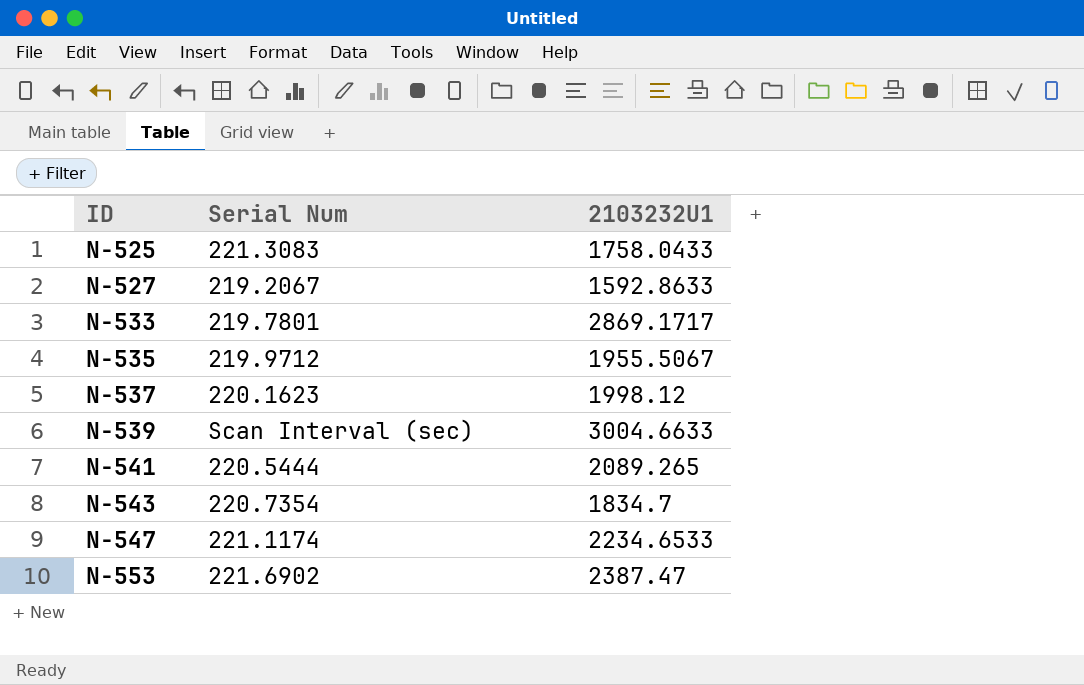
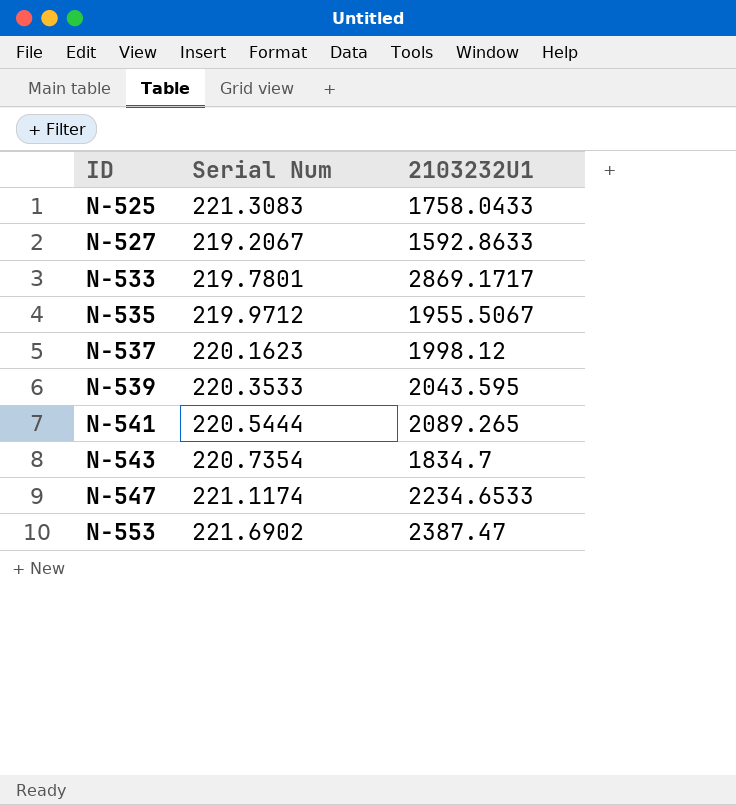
N-539 | Serial Num: Scan Interval (sec) -> 220.3533
N-539 | 2103232U1: 3004.6633 -> 2043.595

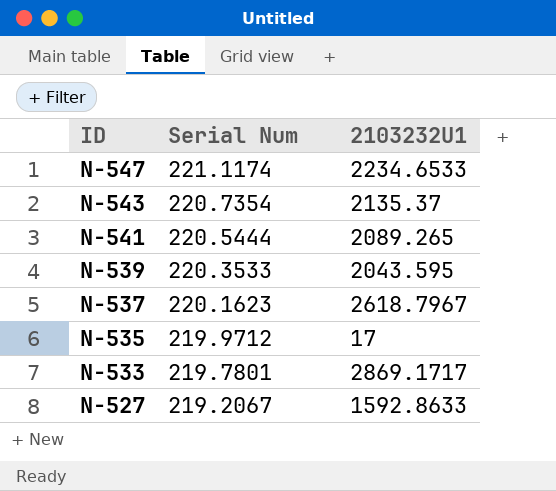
row order: ID ascending -> ID descending
row N-525: 221.3083 | 1758.0433 -> none
row N-553: 221.6902 | 2387.47 -> none
N-543 | 2103232U1: 1834.7 -> 2135.37
N-537 | 2103232U1: 1998.12 -> 2618.7967
N-535 | 2103232U1: 1955.5067 -> 17

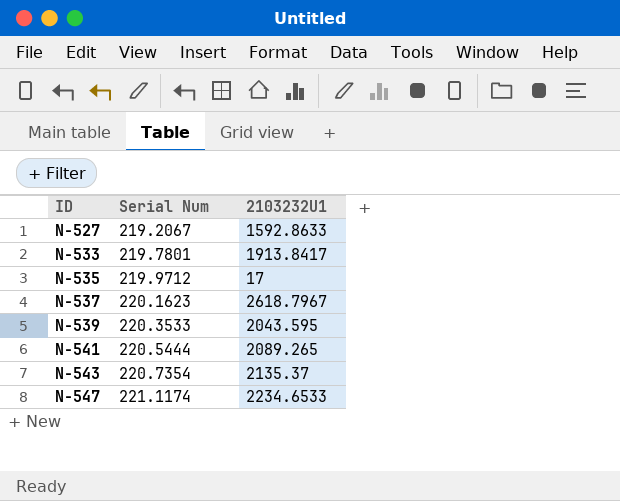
row order: ID descending -> ID ascending
N-533 | 2103232U1: 2869.1717 -> 1913.8417

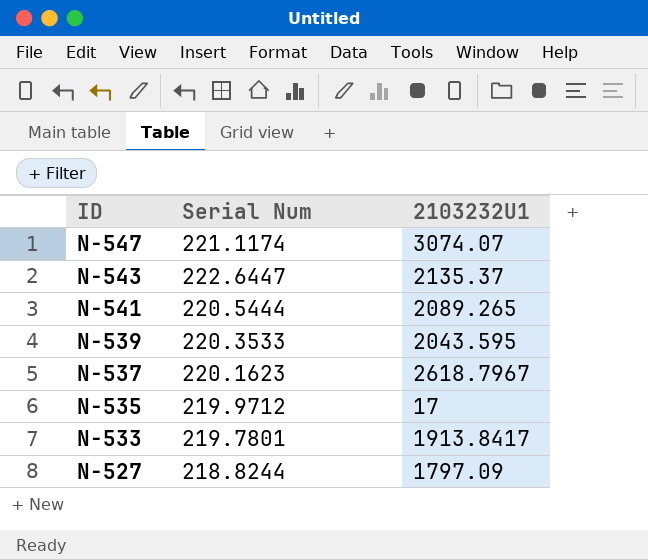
row order: ID ascending -> ID descending
N-547 | 2103232U1: 2234.6533 -> 3074.07
N-543 | Serial Num: 220.7354 -> 222.6447
N-527 | Serial Num: 219.2067 -> 218.8244
N-527 | 2103232U1: 1592.8633 -> 1797.09

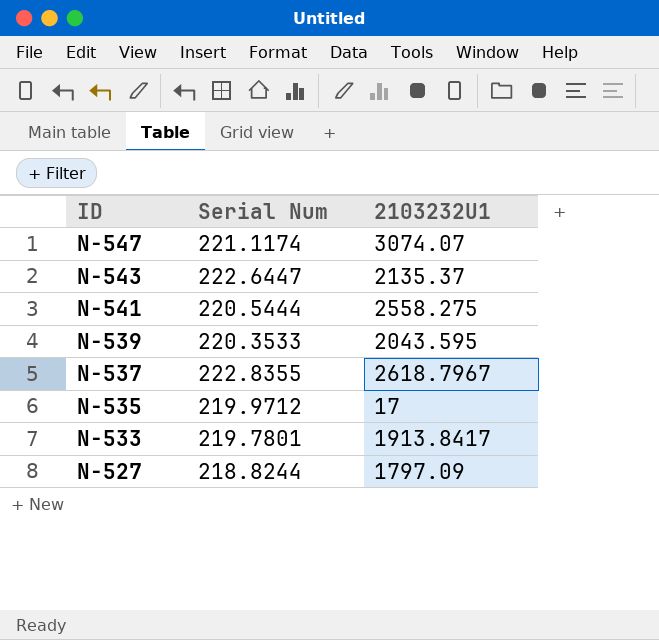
N-541 | 2103232U1: 2089.265 -> 2558.275
N-537 | Serial Num: 220.1623 -> 222.8355

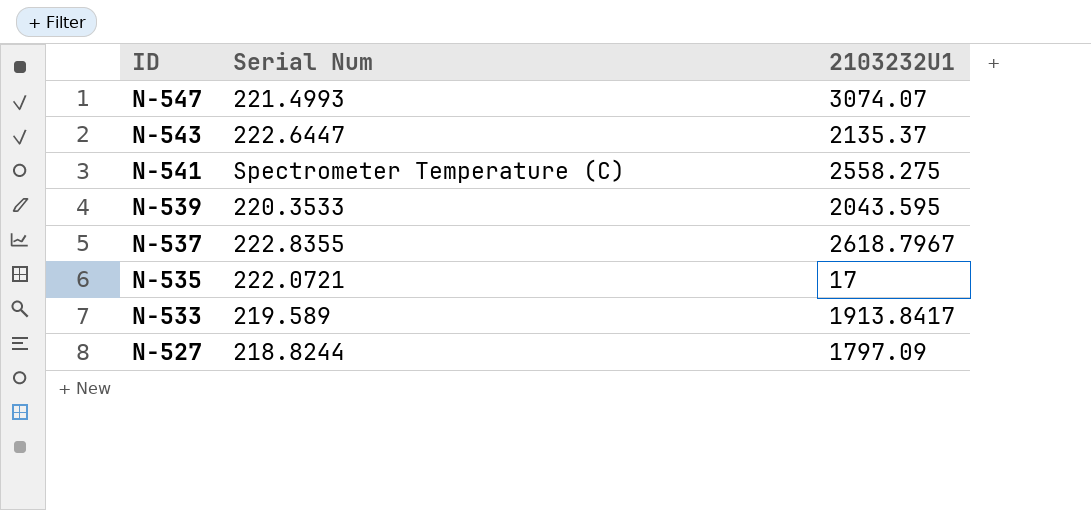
N-547 | Serial Num: 221.1174 -> 221.4993
N-541 | Serial Num: 220.5444 -> Spectrometer Temperature (C)
N-535 | Serial Num: 219.9712 -> 222.0721
N-533 | Serial Num: 219.7801 -> 219.589

